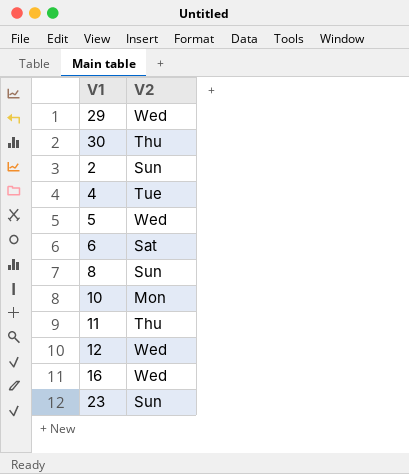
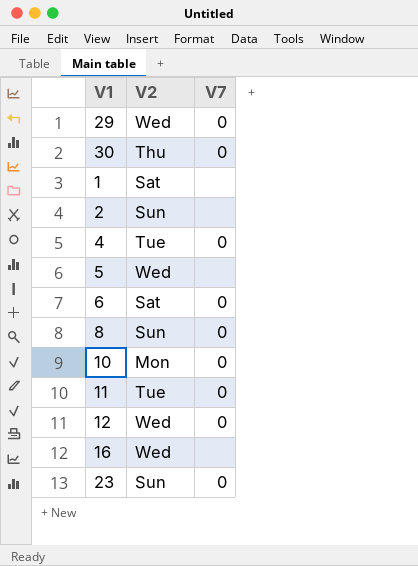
column V7 | position: none -> 3
row 1: none -> Sat | none
11 | V2: Thu -> Tue

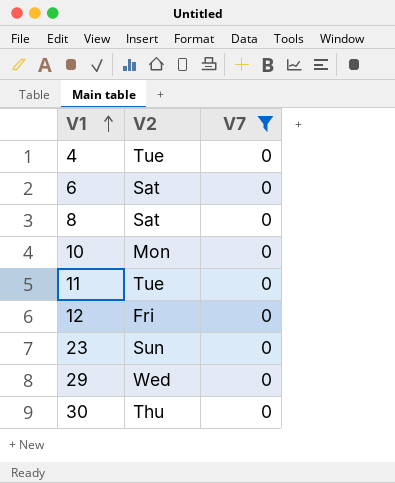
filter: none -> V7 = 0
row order: none -> V1 ascending
8 | V2: Sun -> Sat
12 | V2: Wed -> Fri

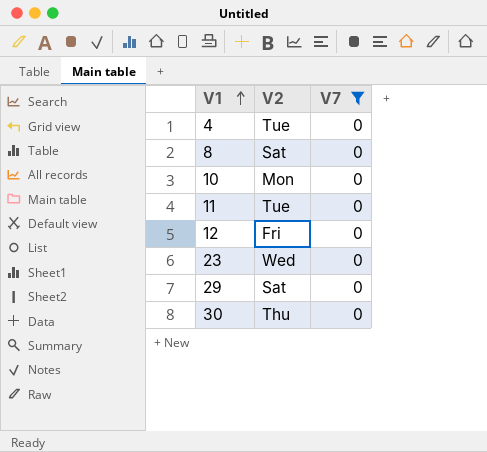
row 6: Sat | 0 -> none
23 | V2: Sun -> Wed
29 | V2: Wed -> Sat

